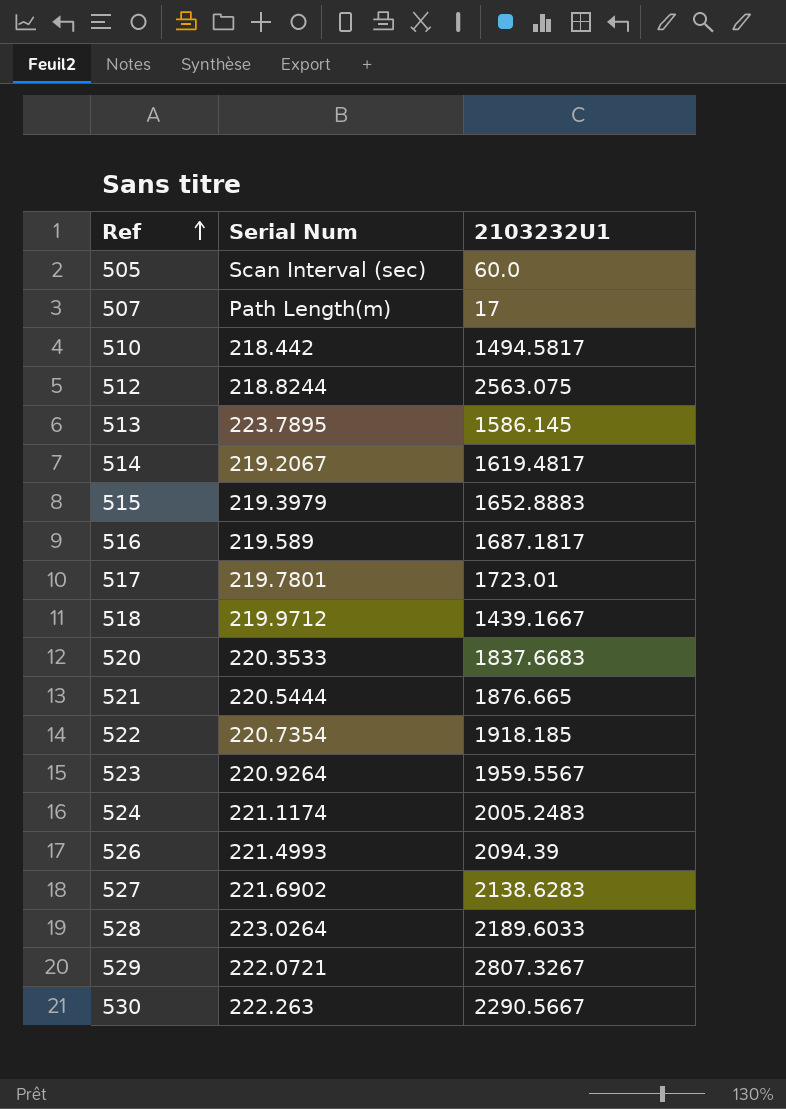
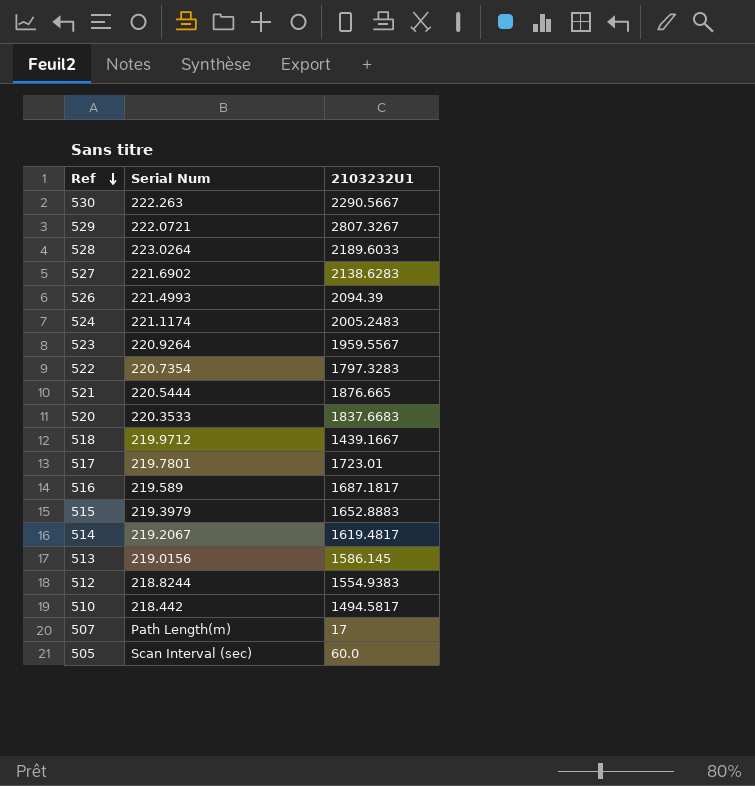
row order: Ref ascending -> Ref descending
522 | 2103232U1: 1918.185 -> 1797.3283
513 | Serial Num: 223.7895 -> 219.0156
512 | 2103232U1: 2563.075 -> 1554.9383

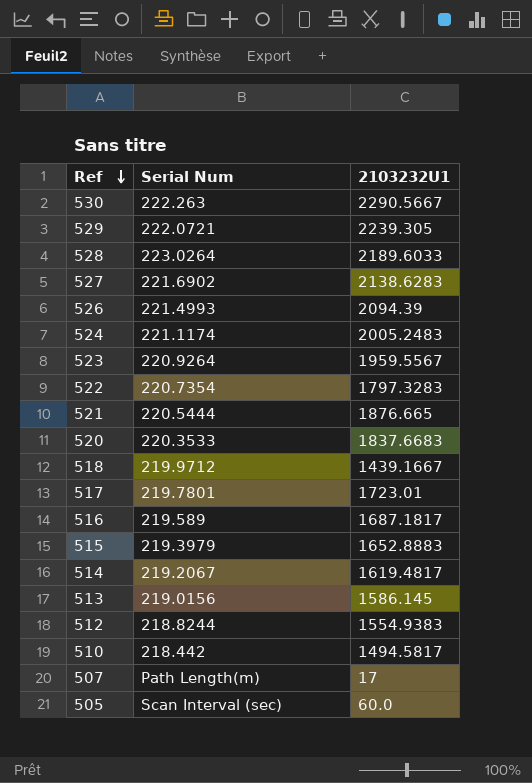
529 | 2103232U1: 2807.3267 -> 2239.305

